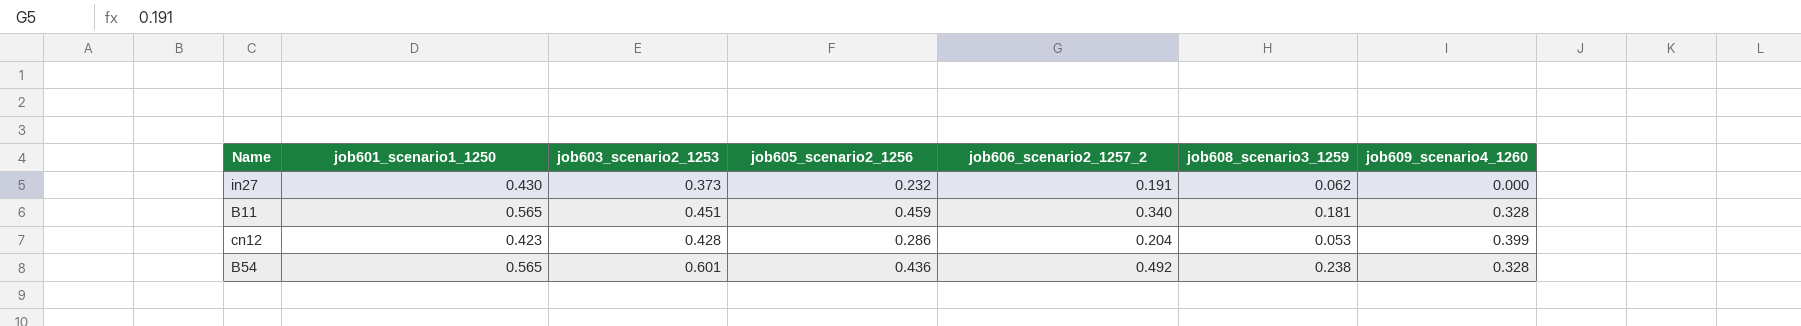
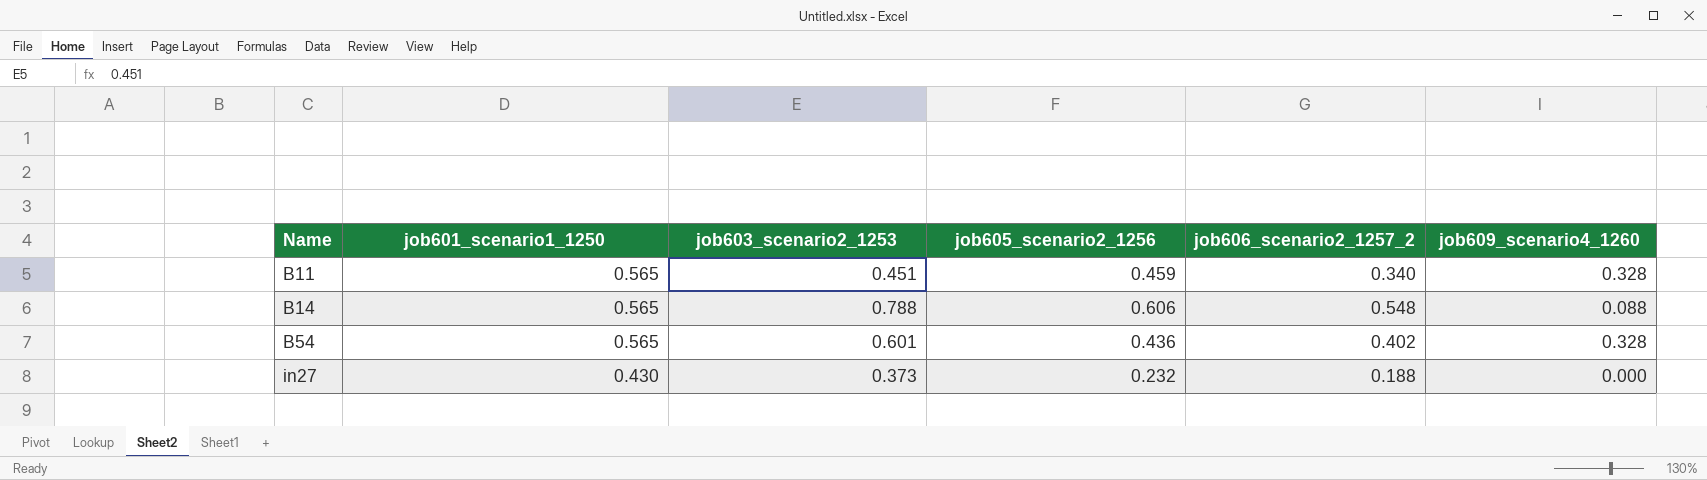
row order: none -> Name ascending
column job608_scenario3_1259 | position: 6 -> none
row cn12: 0.423 | 0.428 | 0.286 | 0.204 | 0.053 | 0.399 -> none
row B14: none -> 0.565 | 0.788 | 0.606 | 0.548 | 0.088
B54 | job606_scenario2_1257_2: 0.492 -> 0.402
in27 | job606_scenario2_1257_2: 0.191 -> 0.188

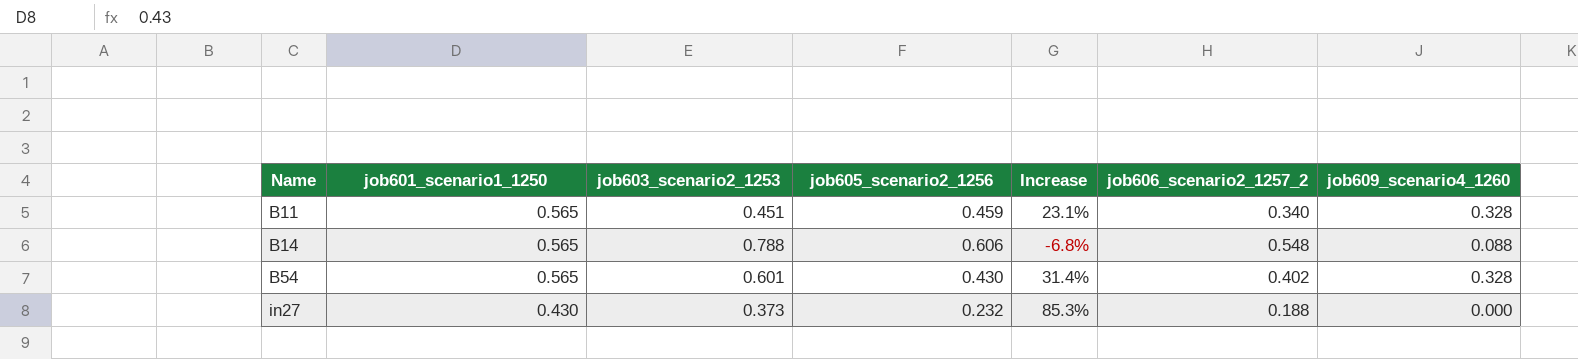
column Increase | formula: none -> ([job601_scenario1_1250] - [job605_scenario2_1256]) / [job605_scenario2_1256]
B54 | job605_scenario2_1256: 0.436 -> 0.430

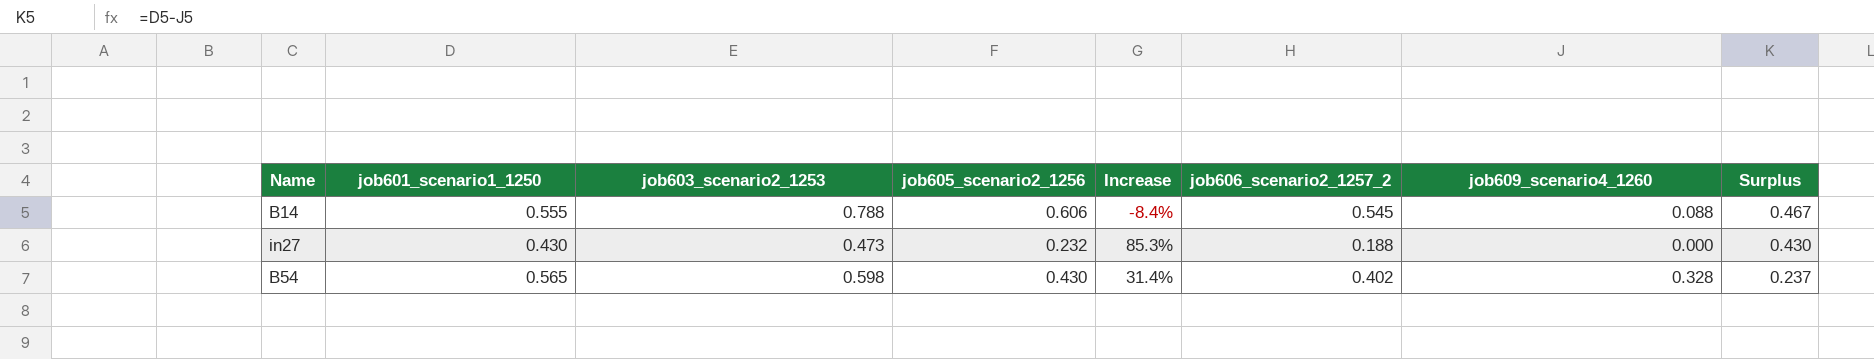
row order: Name ascending -> Surplus descending
column Surplus | formula: none -> [job601_scenario1_1250] - [job609_scenario4_1260]
row B11: 0.565 | 0.451 | 0.459 | 23.1% | 0.340 | 0.328 -> none
B14 | job601_scenario1_1250: 0.565 -> 0.555
B14 | Increase: -6.8% -> -8.4%
B14 | job606_scenario2_1257_2: 0.548 -> 0.545
in27 | job603_scenario2_1253: 0.373 -> 0.473
B54 | job603_scenario2_1253: 0.601 -> 0.598

